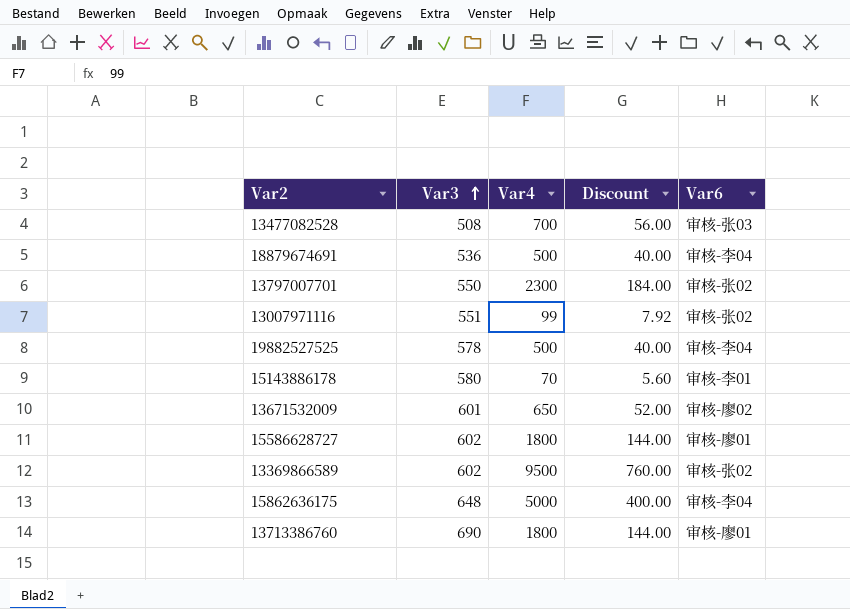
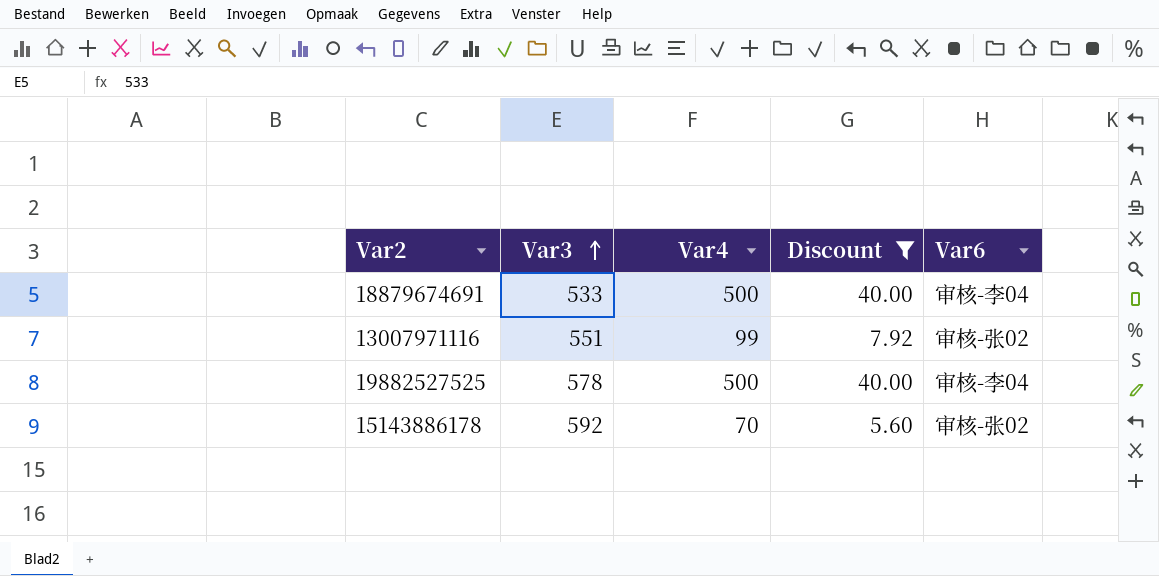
filter: none -> Discount <= 40.00
18879674691 | Var3: 536 -> 533
15143886178 | Var3: 580 -> 592
15143886178 | Var6: 审核-李01 -> 审核-张02

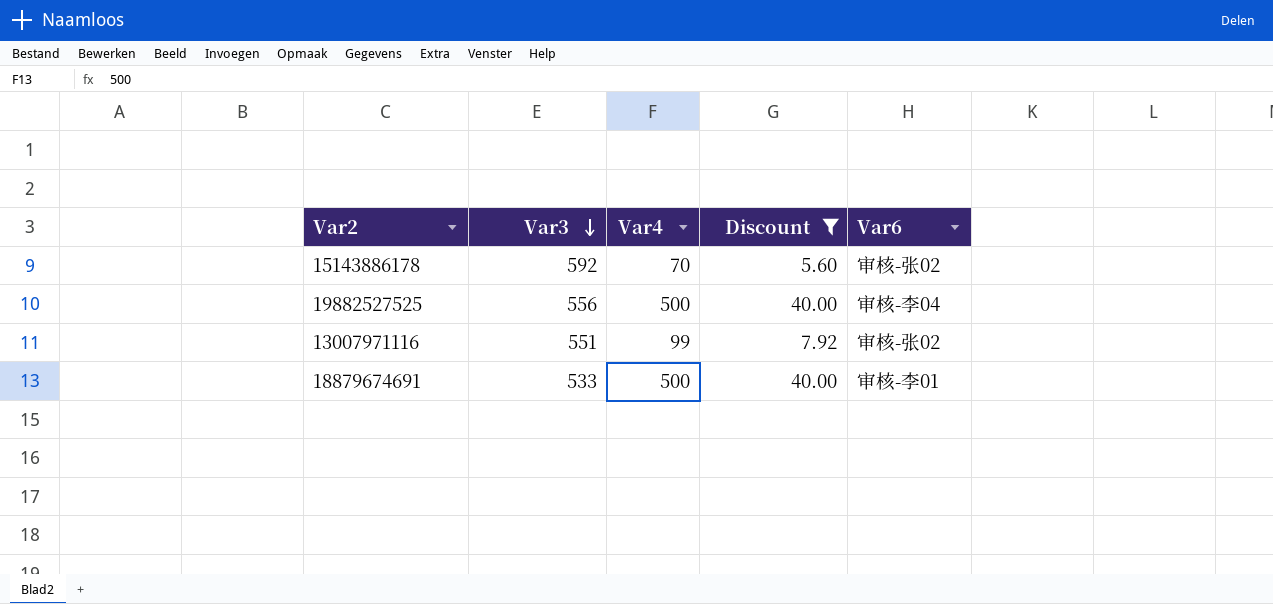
row order: Var3 ascending -> Var3 descending
19882527525 | Var3: 578 -> 556
18879674691 | Var6: 审核-李04 -> 审核-李01

